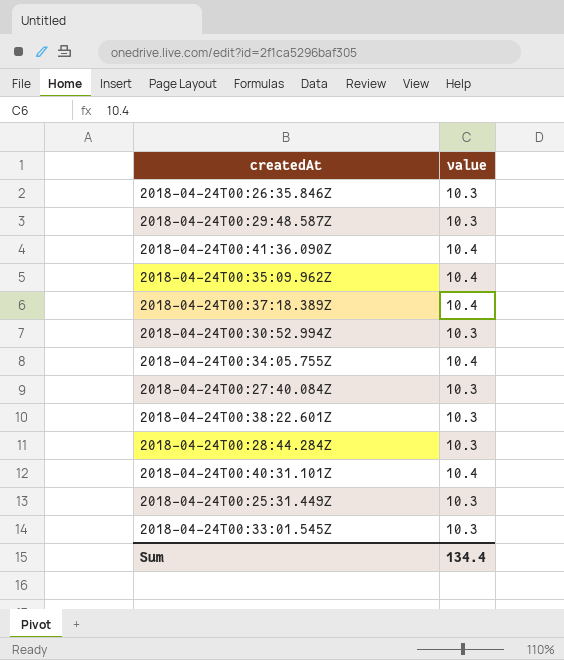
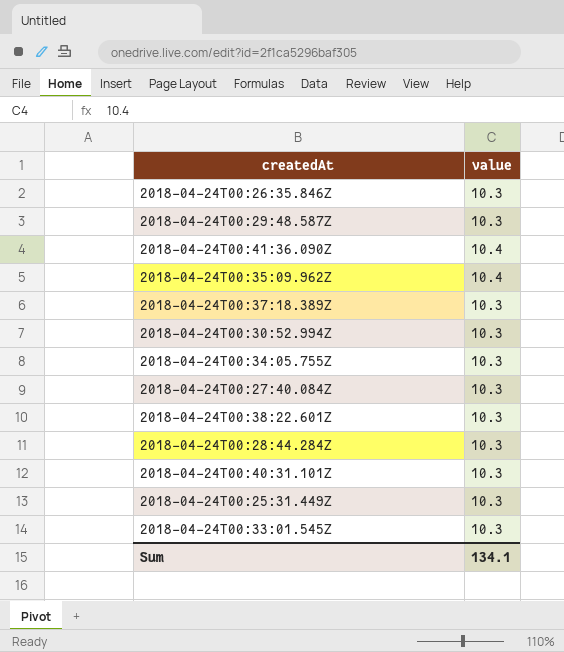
2018-04-24T00:37:18.389Z | value: 10.4 -> 10.3
2018-04-24T00:34:05.755Z | value: 10.4 -> 10.3
2018-04-24T00:40:31.101Z | value: 10.4 -> 10.3
Sum | value: 134.4 -> 134.1

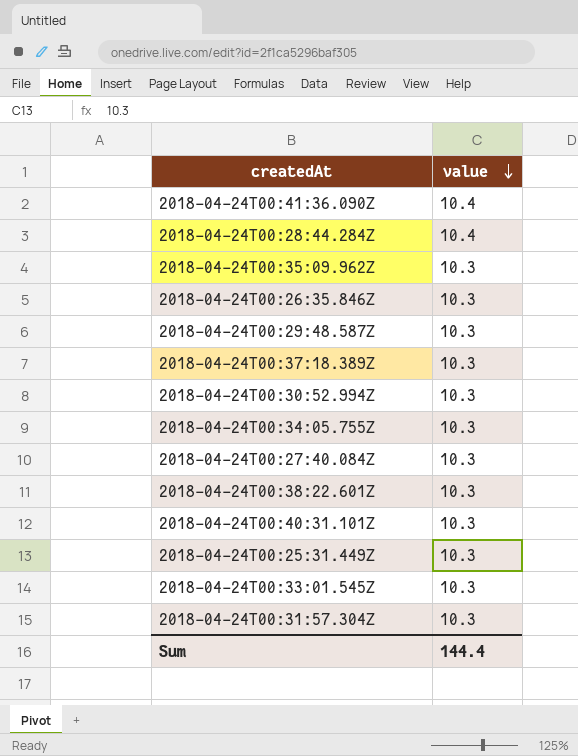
row order: none -> value descending
2018-04-24T00:28:44.284Z | value: 10.3 -> 10.4
2018-04-24T00:35:09.962Z | value: 10.4 -> 10.3
row 2018-04-24T00:31:57.304Z: none -> 10.3
Sum | value: 134.1 -> 144.4

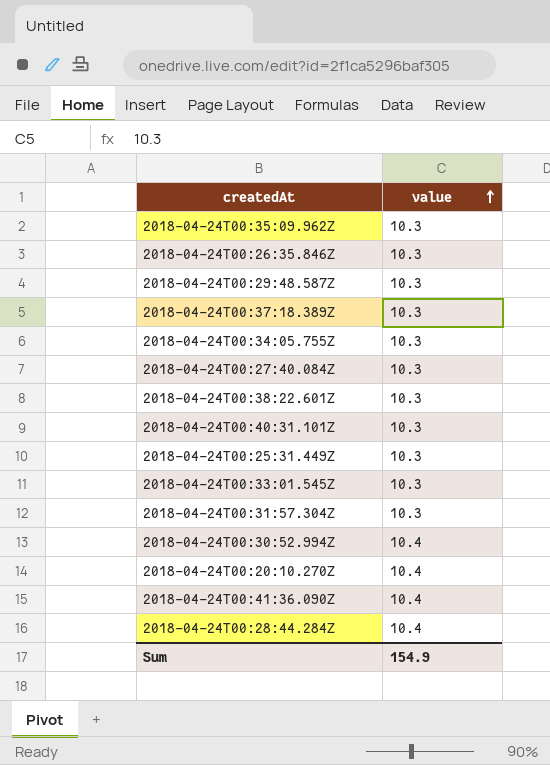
row order: value descending -> value ascending
2018-04-24T00:30:52.994Z | value: 10.3 -> 10.4
row 2018-04-24T00:20:10.270Z: none -> 10.4
Sum | value: 144.4 -> 154.9

